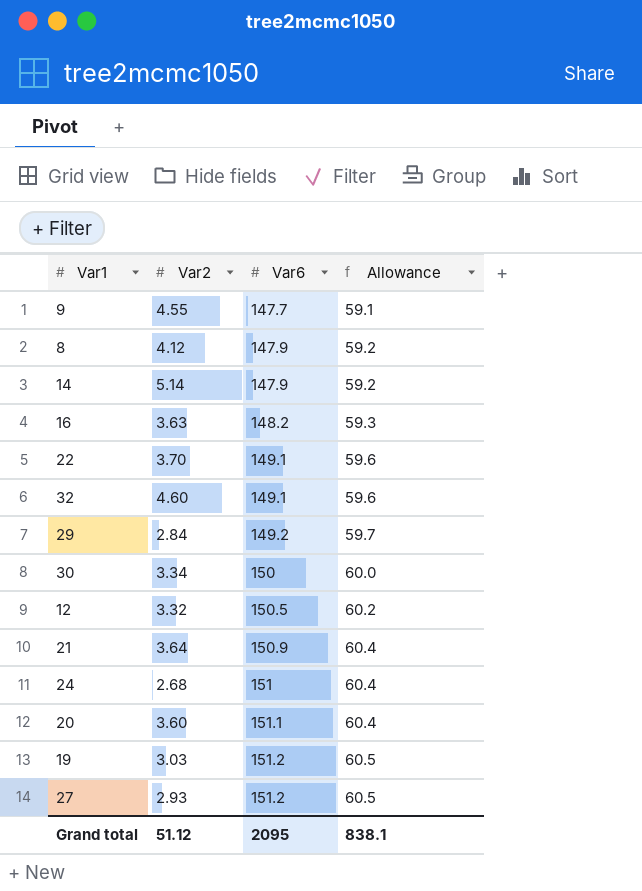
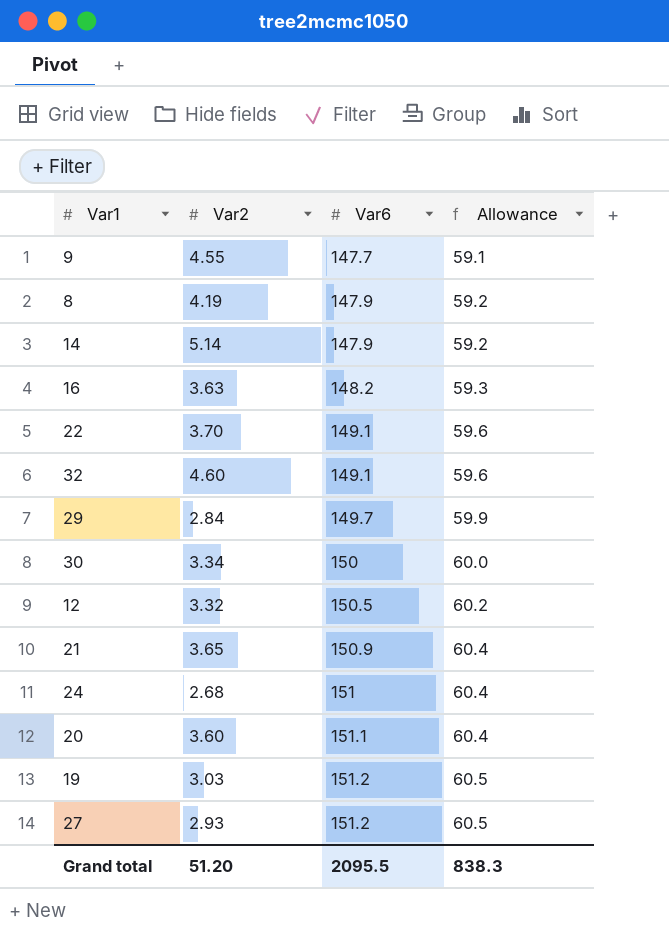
8 | Var2: 4.12 -> 4.19
29 | Var6: 149.2 -> 149.7
29 | Allowance: 59.7 -> 59.9
21 | Var2: 3.64 -> 3.65
Grand total | Var2: 51.12 -> 51.20
Grand total | Var6: 2095 -> 2095.5
Grand total | Allowance: 838.1 -> 838.3

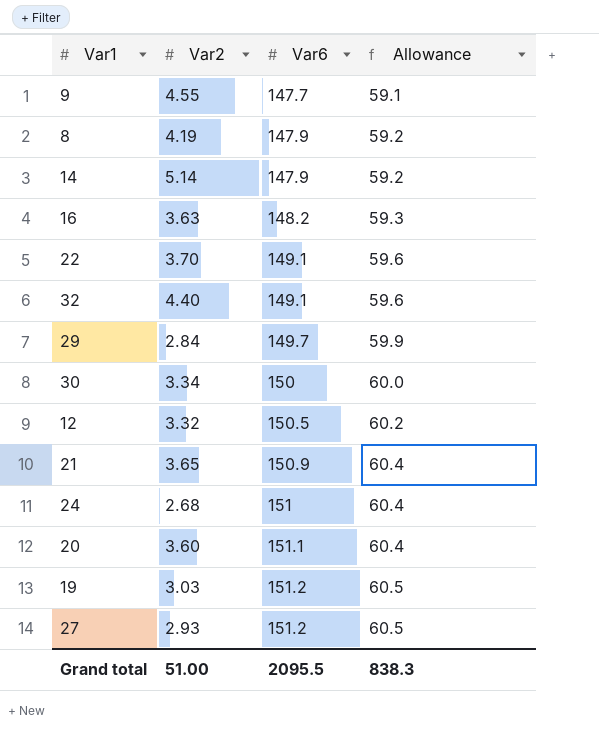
32 | Var2: 4.60 -> 4.40
Grand total | Var2: 51.20 -> 51.00

